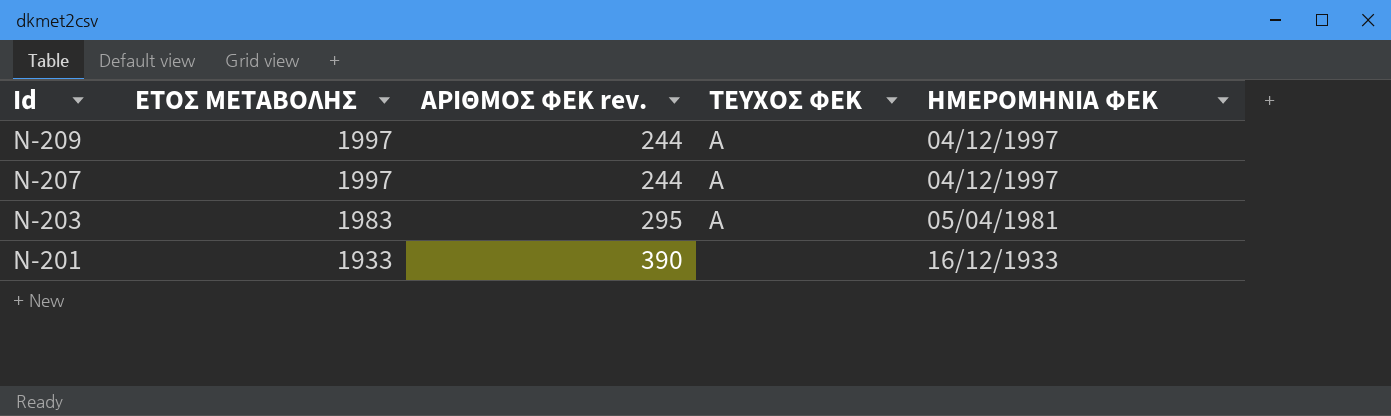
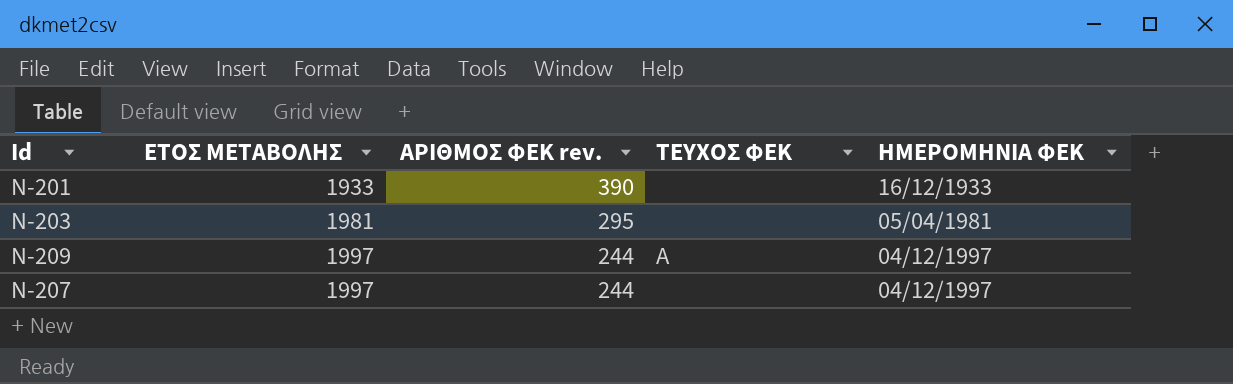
row order: Id descending -> ΕΤΟΣ ΜΕΤΑΒΟΛΗΣ ascending
N-203 | ΕΤΟΣ ΜΕΤΑΒΟΛΗΣ: 1983 -> 1981
N-203 | ΤΕΥΧΟΣ ΦΕΚ: Α -> none
N-207 | ΤΕΥΧΟΣ ΦΕΚ: Α -> none

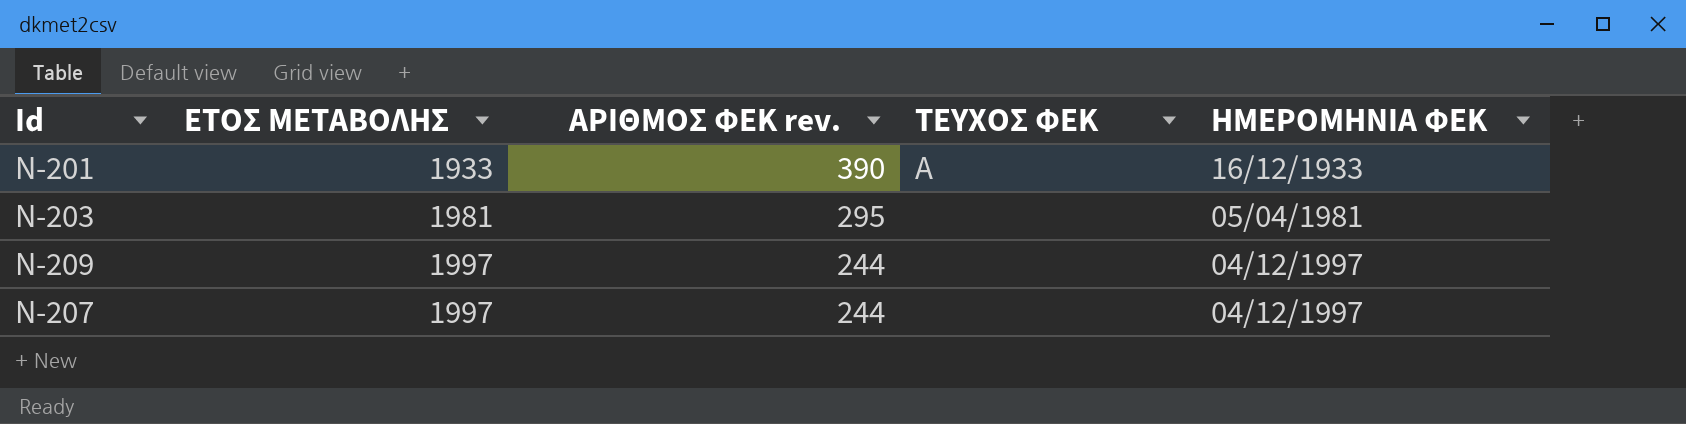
N-201 | ΤΕΥΧΟΣ ΦΕΚ: none -> Α
N-209 | ΤΕΥΧΟΣ ΦΕΚ: Α -> none

